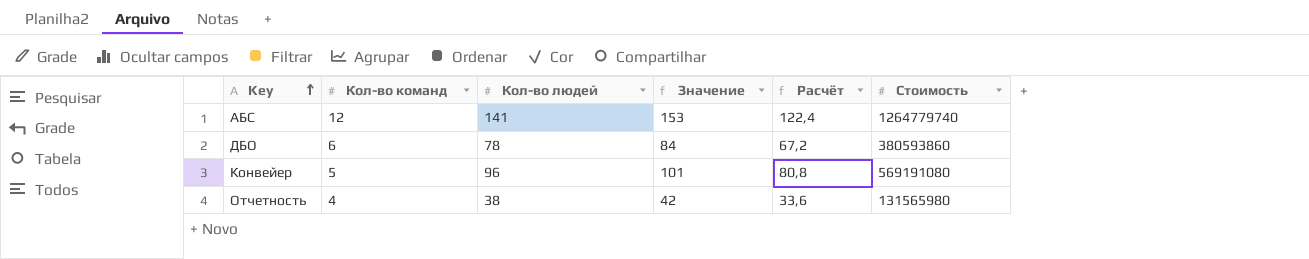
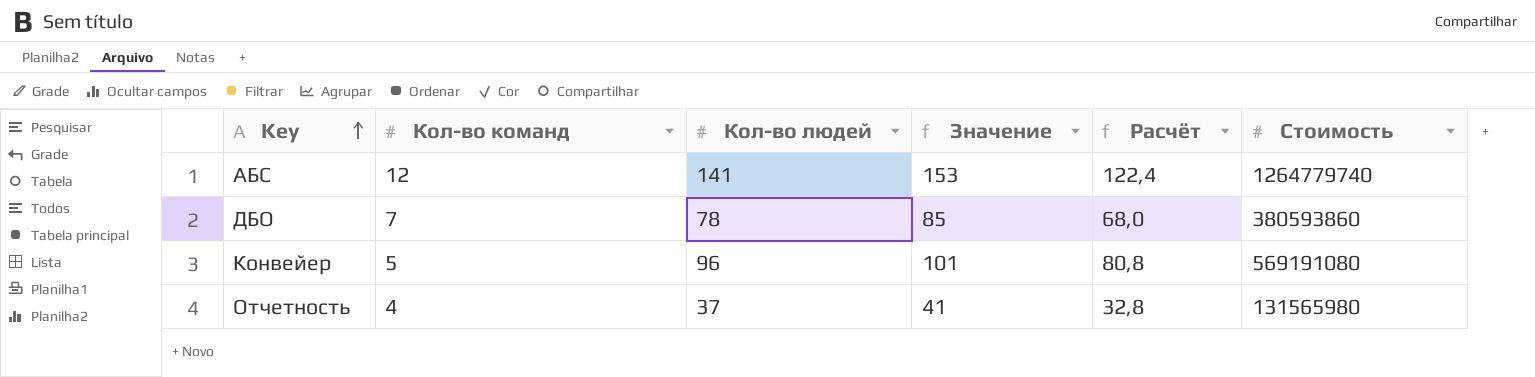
ДБО | Кол-во команд: 6 -> 7
ДБО | Значение: 84 -> 85
ДБО | Расчёт: 67,2 -> 68,0
Отчетность | Кол-во людей: 38 -> 37
Отчетность | Значение: 42 -> 41
Отчетность | Расчёт: 33,6 -> 32,8

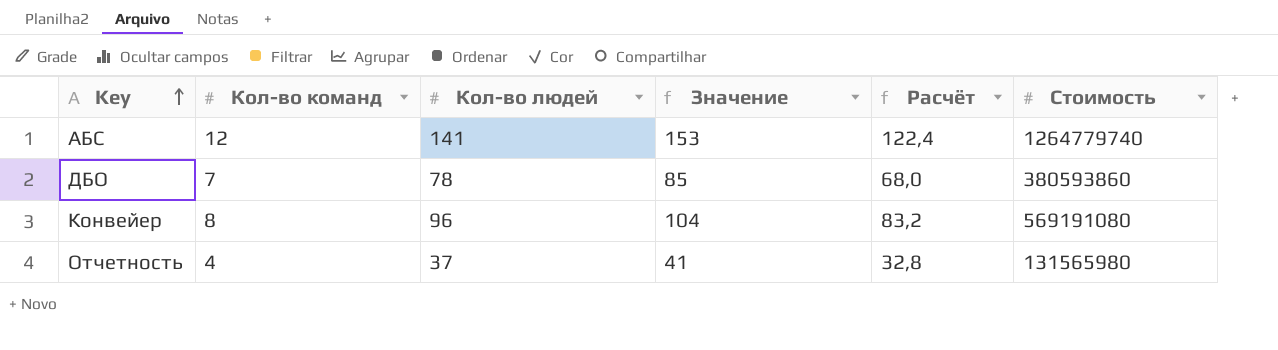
Конвейер | Кол-во команд: 5 -> 8
Конвейер | Значение: 101 -> 104
Конвейер | Расчёт: 80,8 -> 83,2

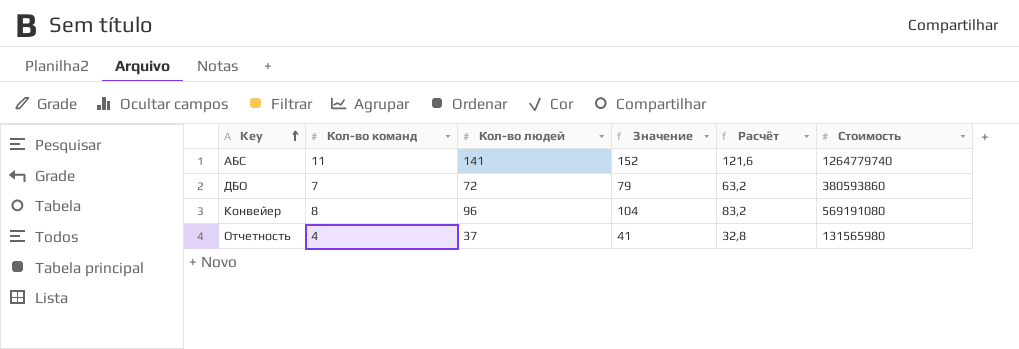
АБС | Кол-во команд: 12 -> 11
АБС | Значение: 153 -> 152
АБС | Расчёт: 122,4 -> 121,6
ДБО | Кол-во людей: 78 -> 72
ДБО | Значение: 85 -> 79
ДБО | Расчёт: 68,0 -> 63,2

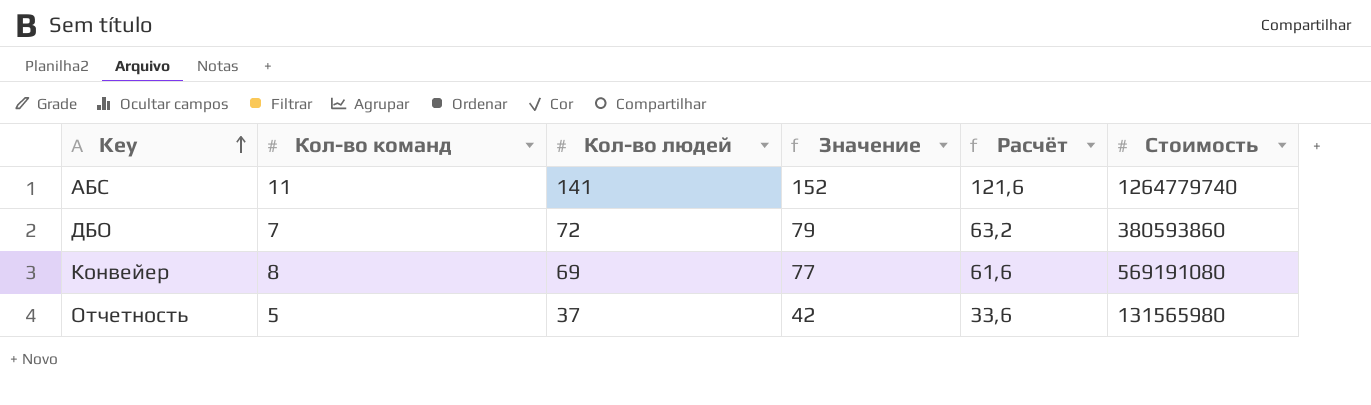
Конвейер | Кол-во людей: 96 -> 69
Конвейер | Значение: 104 -> 77
Конвейер | Расчёт: 83,2 -> 61,6
Отчетность | Кол-во команд: 4 -> 5
Отчетность | Значение: 41 -> 42
Отчетность | Расчёт: 32,8 -> 33,6

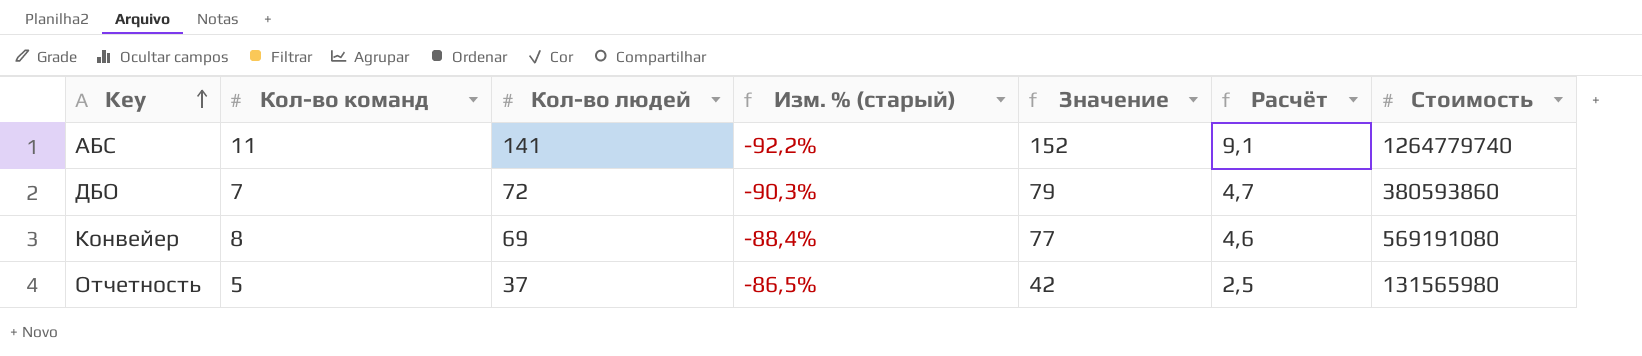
column Изм. % (старый) | formula: none -> ([Кол-во команд] - [Кол-во людей]) / [Кол-во людей]
column Расчёт | formula: [Значение] * 0,8 -> [Значение] * 0,06

